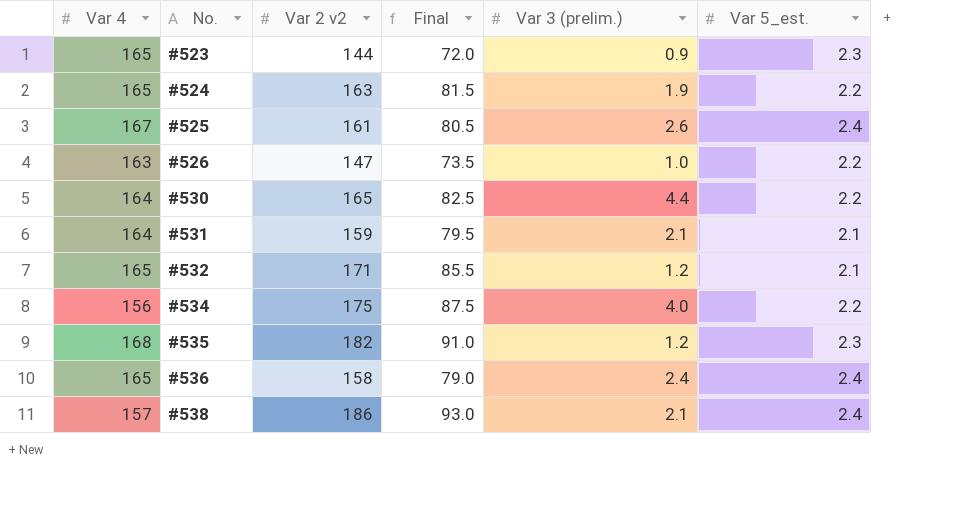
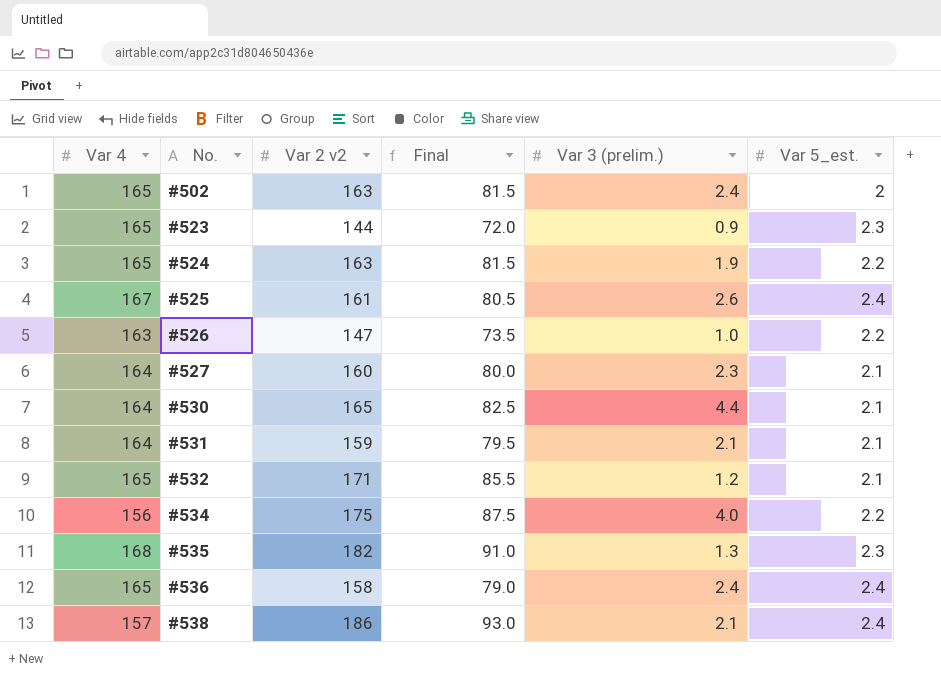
row #502: none -> 165 | 163 | 81.5 | 2.4 | 2
row #527: none -> 164 | 160 | 80.0 | 2.3 | 2.1
#530 | Var 5_est.: 2.2 -> 2.1
#535 | Var 3 (prelim.): 1.2 -> 1.3

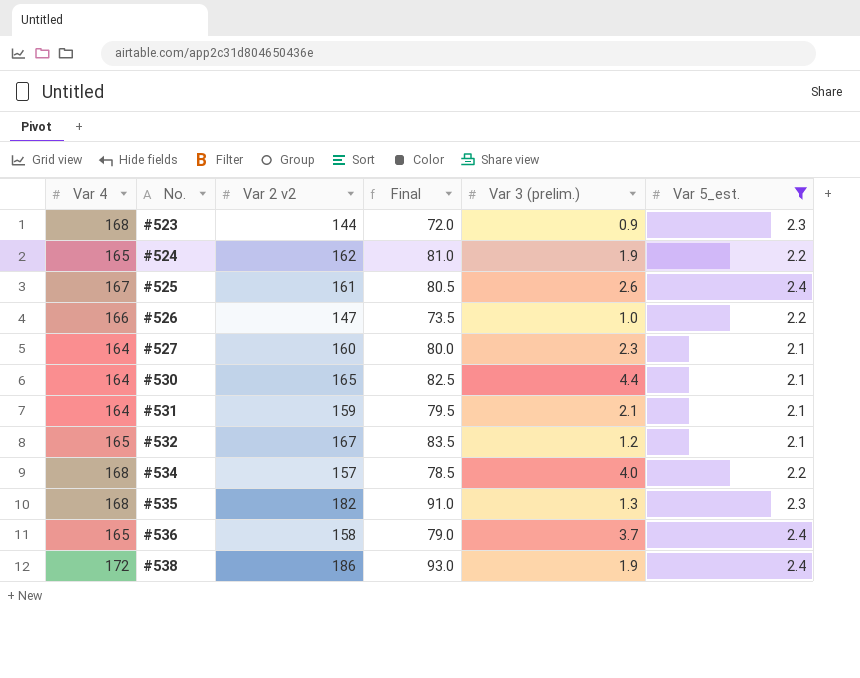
filter: none -> Var 5_est. != 2
#523 | Var 4: 165 -> 168
#524 | Var 2 v2: 163 -> 162
#524 | Final: 81.5 -> 81.0
#526 | Var 4: 163 -> 166
#532 | Var 2 v2: 171 -> 167
#532 | Final: 85.5 -> 83.5
#534 | Var 4: 156 -> 168
#534 | Var 2 v2: 175 -> 157
#534 | Final: 87.5 -> 78.5
#536 | Var 3 (prelim.): 2.4 -> 3.7
#538 | Var 4: 157 -> 172
#538 | Var 3 (prelim.): 2.1 -> 1.9

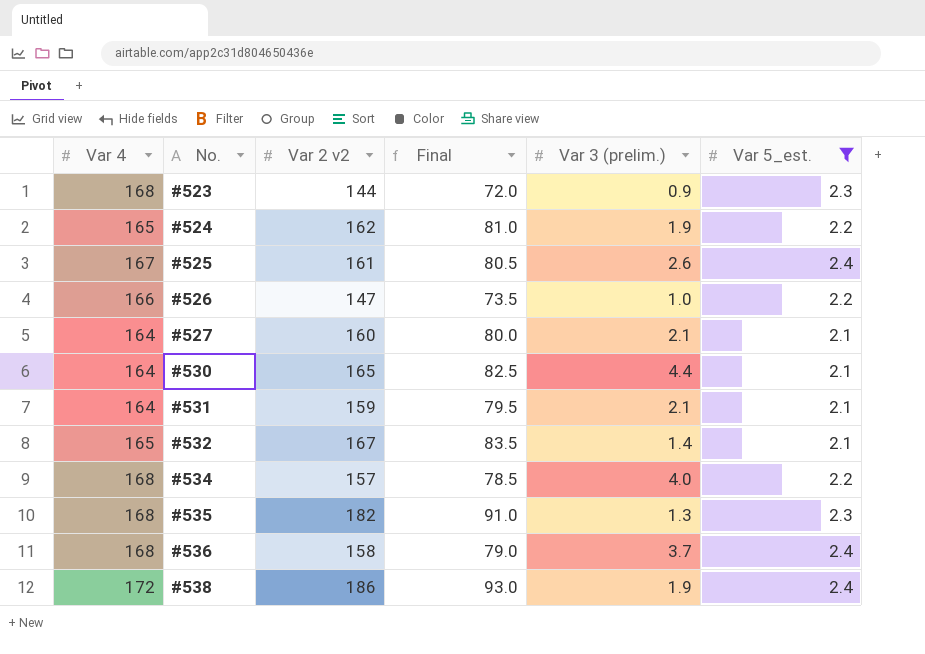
#527 | Var 3 (prelim.): 2.3 -> 2.1
#532 | Var 3 (prelim.): 1.2 -> 1.4
#536 | Var 4: 165 -> 168

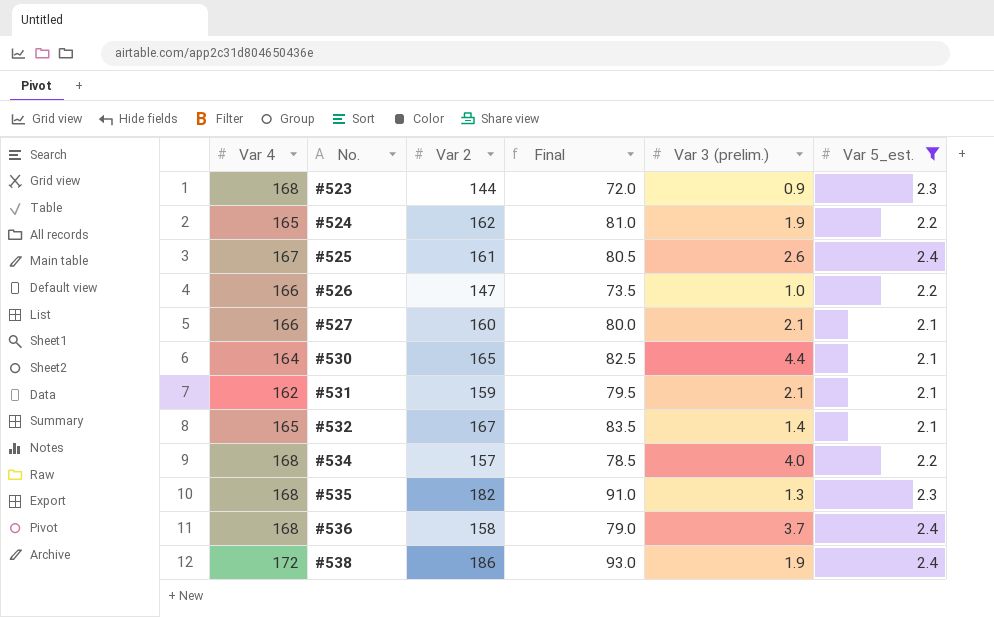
column name: Var 2 v2 -> Var 2
#527 | Var 4: 164 -> 166
#531 | Var 4: 164 -> 162

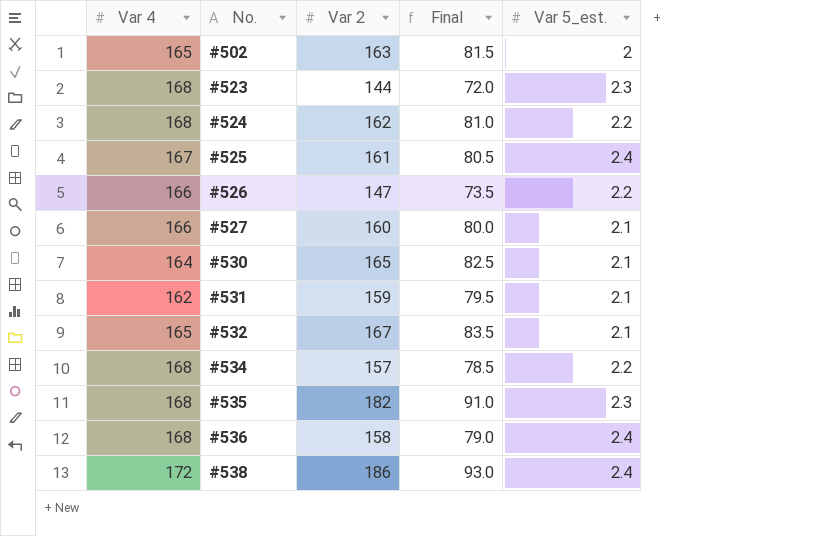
filter: Var 5_est. != 2 -> none
column Var 3 (prelim.) | position: 5 -> none
#524 | Var 4: 165 -> 168

